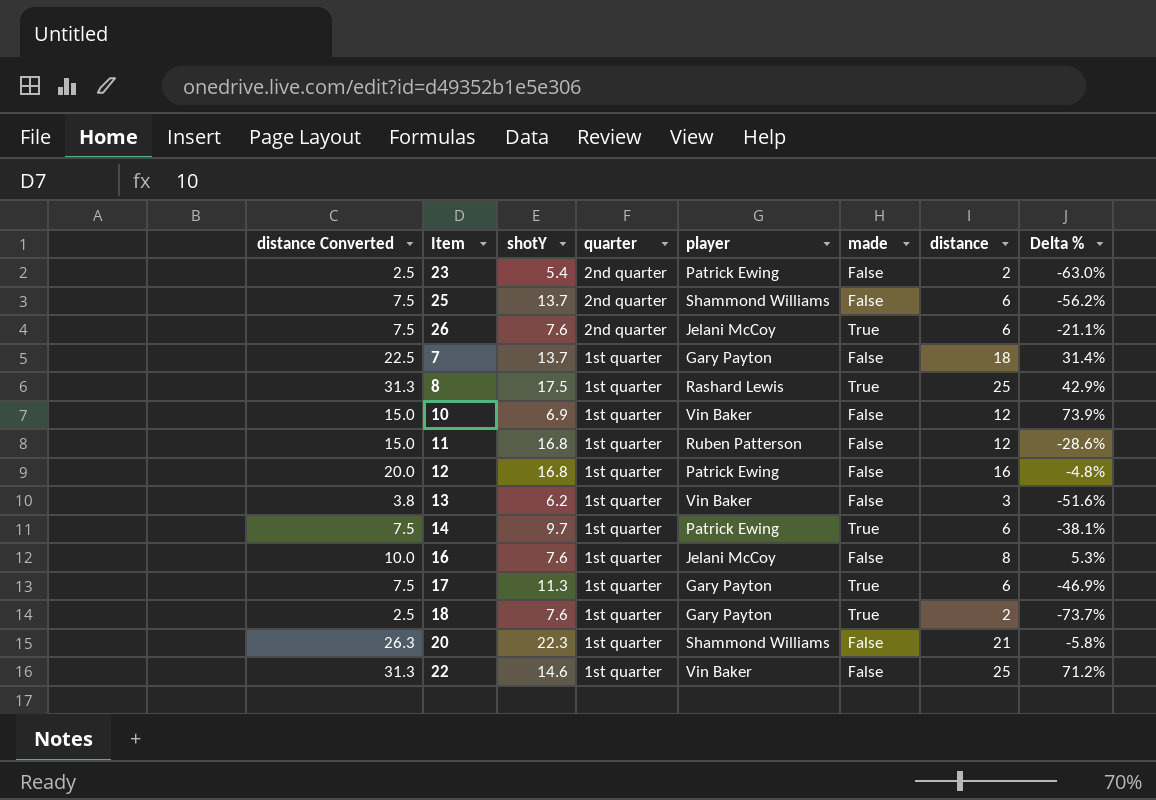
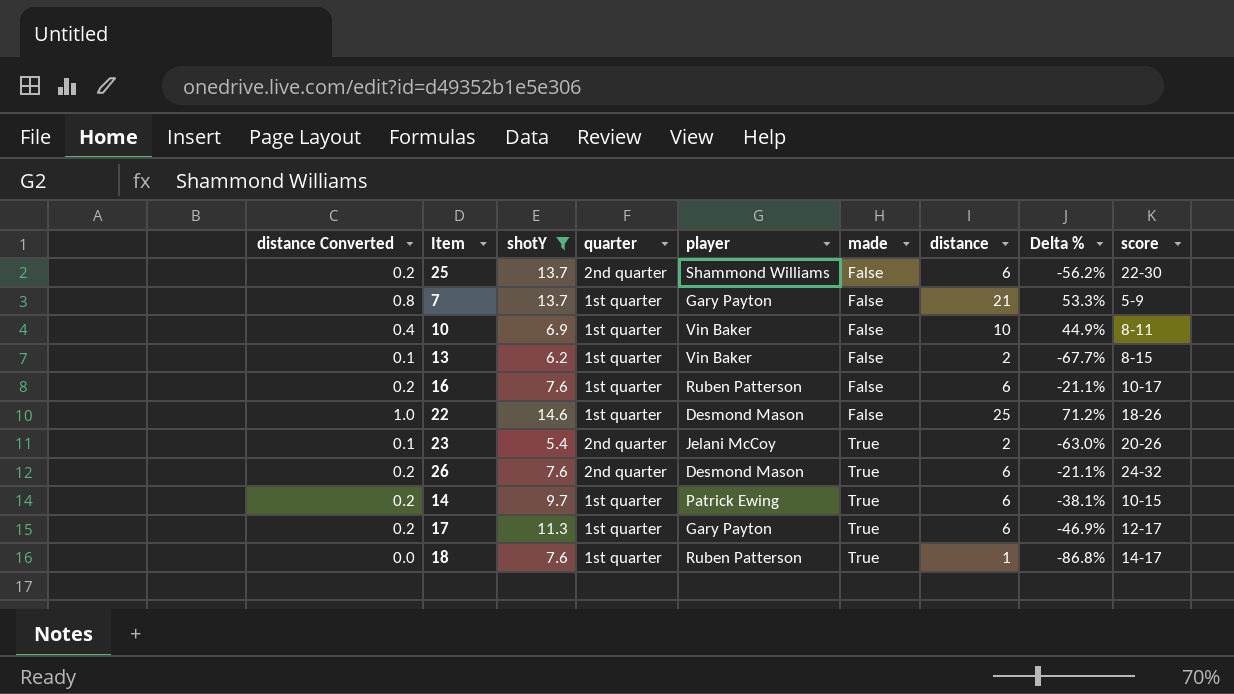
filter: none -> shotY <= 14.6
row order: quarter descending -> made ascending
column distance Converted | formula: [distance] * 1.25 -> [distance] * 0.04
column score | position: none -> 9
7 | distance: 18 -> 21
7 | Delta %: 31.4% -> 53.3%
10 | distance: 12 -> 10
10 | Delta %: 73.9% -> 44.9%
13 | distance: 3 -> 2
13 | Delta %: -51.6% -> -67.7%
16 | player: Jelani McCoy -> Ruben Patterson
16 | distance: 8 -> 6
16 | Delta %: 5.3% -> -21.1%
22 | player: Vin Baker -> Desmond Mason
23 | player: Patrick Ewing -> Jelani McCoy
23 | made: False -> True
26 | player: Jelani McCoy -> Desmond Mason
18 | player: Gary Payton -> Ruben Patterson
18 | distance: 2 -> 1
18 | Delta %: -73.7% -> -86.8%

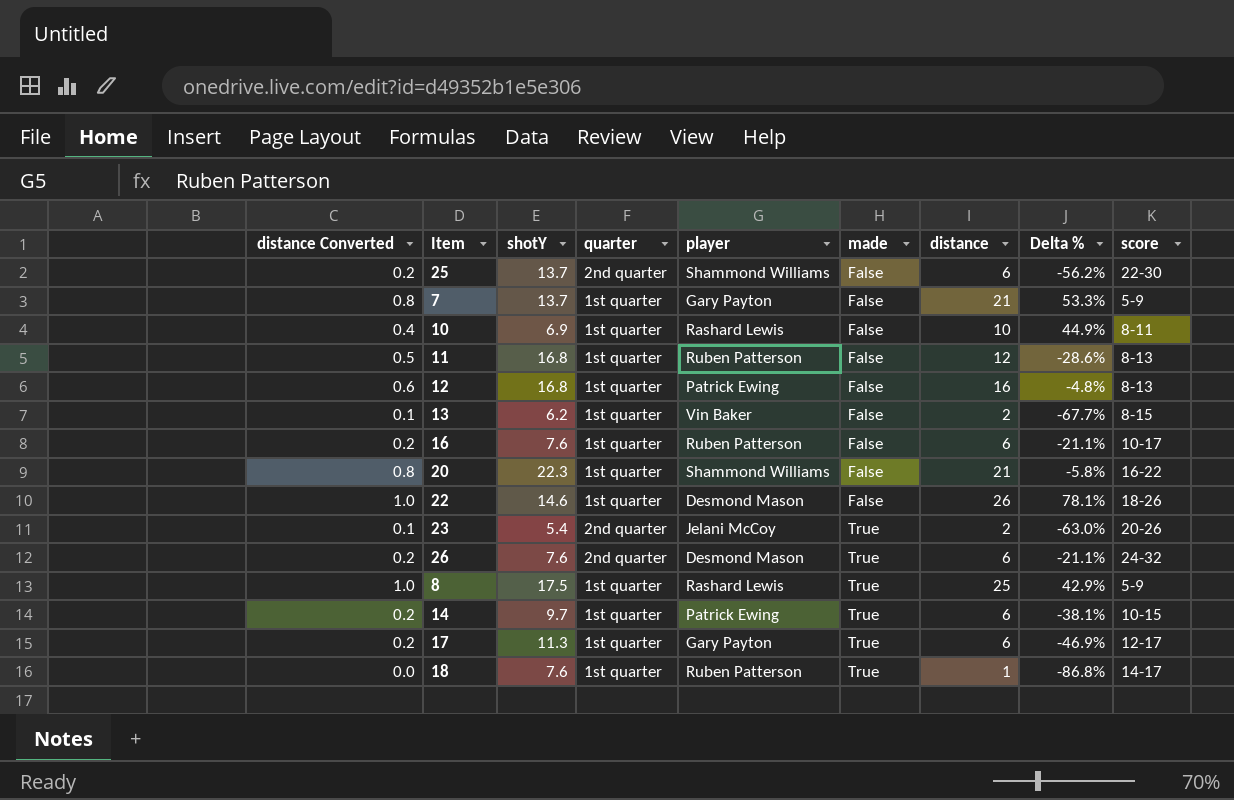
filter: shotY <= 14.6 -> none
10 | player: Vin Baker -> Rashard Lewis
22 | distance: 25 -> 26
22 | Delta %: 71.2% -> 78.1%

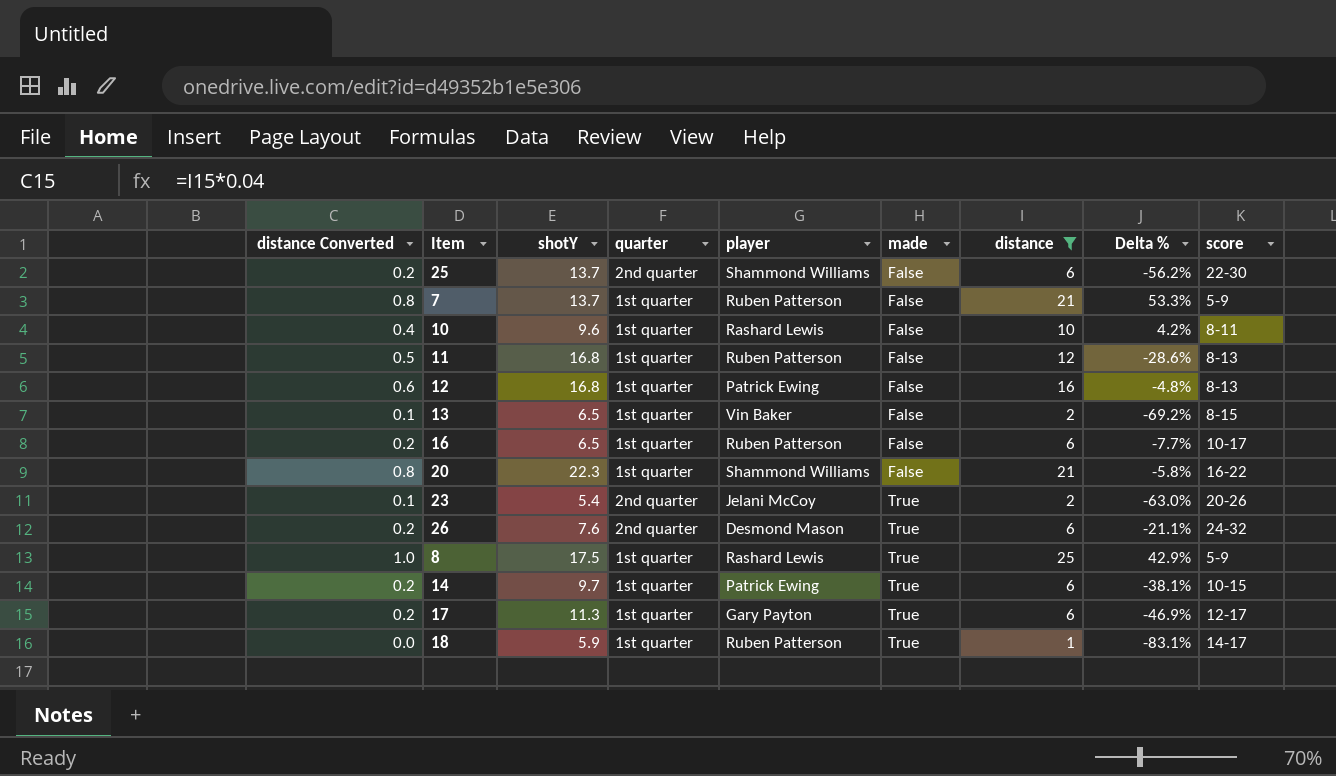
filter: none -> distance != 26
7 | player: Gary Payton -> Ruben Patterson
10 | shotY: 6.9 -> 9.6
10 | Delta %: 44.9% -> 4.2%
13 | shotY: 6.2 -> 6.5
13 | Delta %: -67.7% -> -69.2%
16 | shotY: 7.6 -> 6.5
16 | Delta %: -21.1% -> -7.7%
18 | shotY: 7.6 -> 5.9
18 | Delta %: -86.8% -> -83.1%

